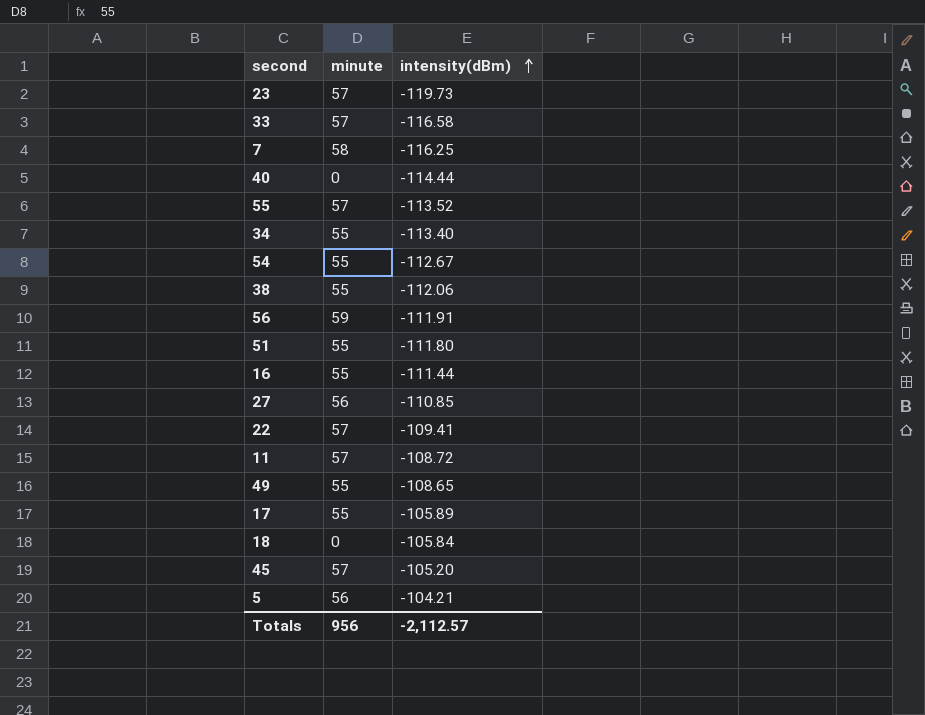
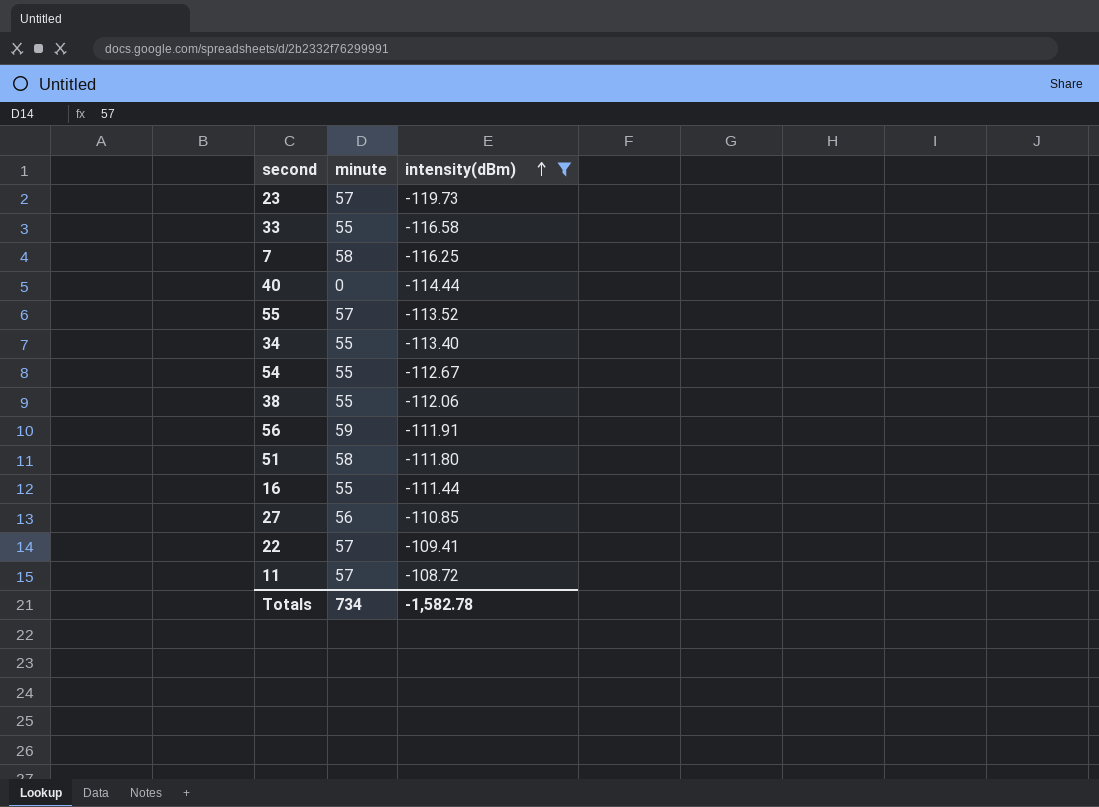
filter: none -> intensity(dBm) <= -108.72
33 | minute: 57 -> 55
51 | minute: 55 -> 58
Totals | minute: 956 -> 734
Totals | intensity(dBm): -2,112.57 -> -1,582.78

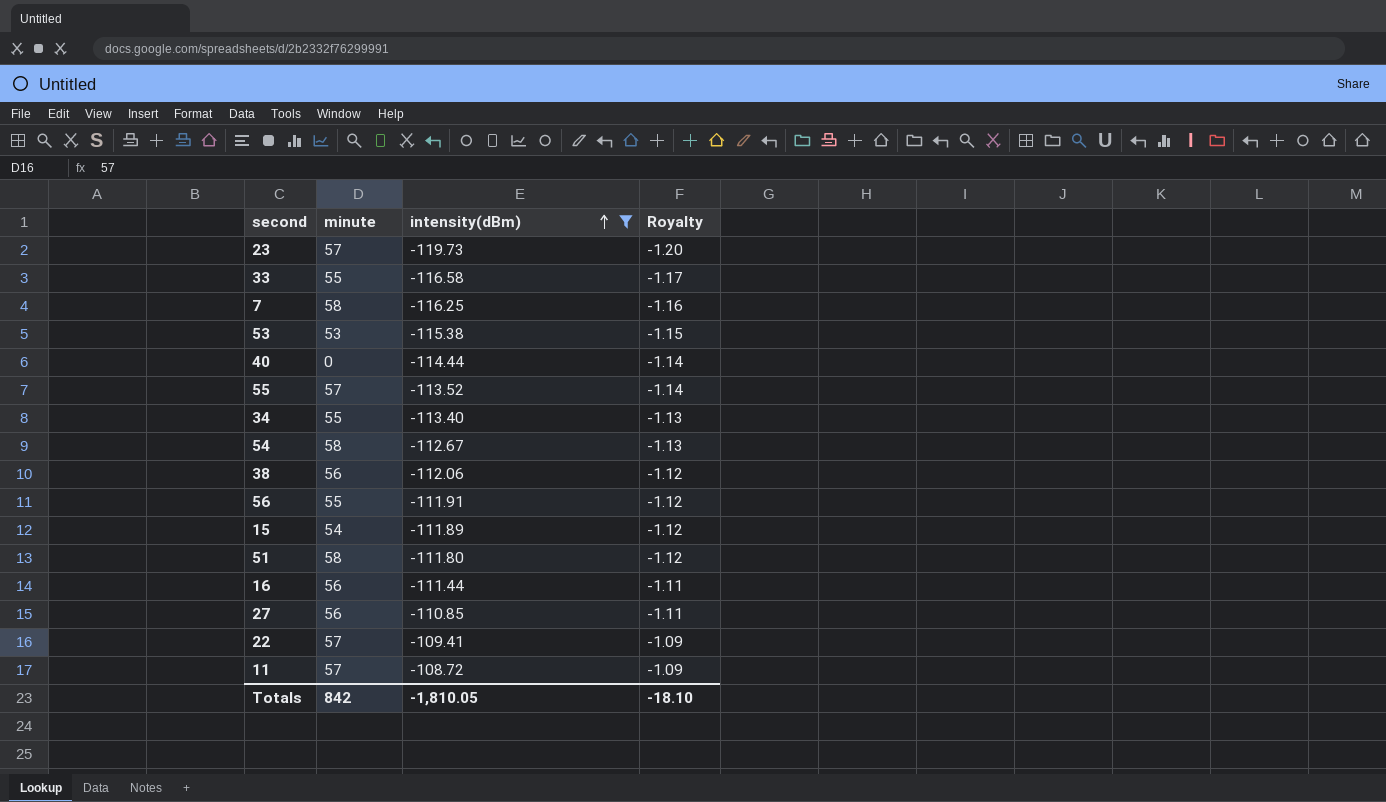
column Royalty | formula: none -> [intensity(dBm)] * 0.01
row 53: none -> 53 | -115.38 | -1.15
54 | minute: 55 -> 58
38 | minute: 55 -> 56
56 | minute: 59 -> 55
row 15: none -> 54 | -111.89 | -1.12
16 | minute: 55 -> 56
Totals | minute: 734 -> 842
Totals | intensity(dBm): -1,582.78 -> -1,810.05

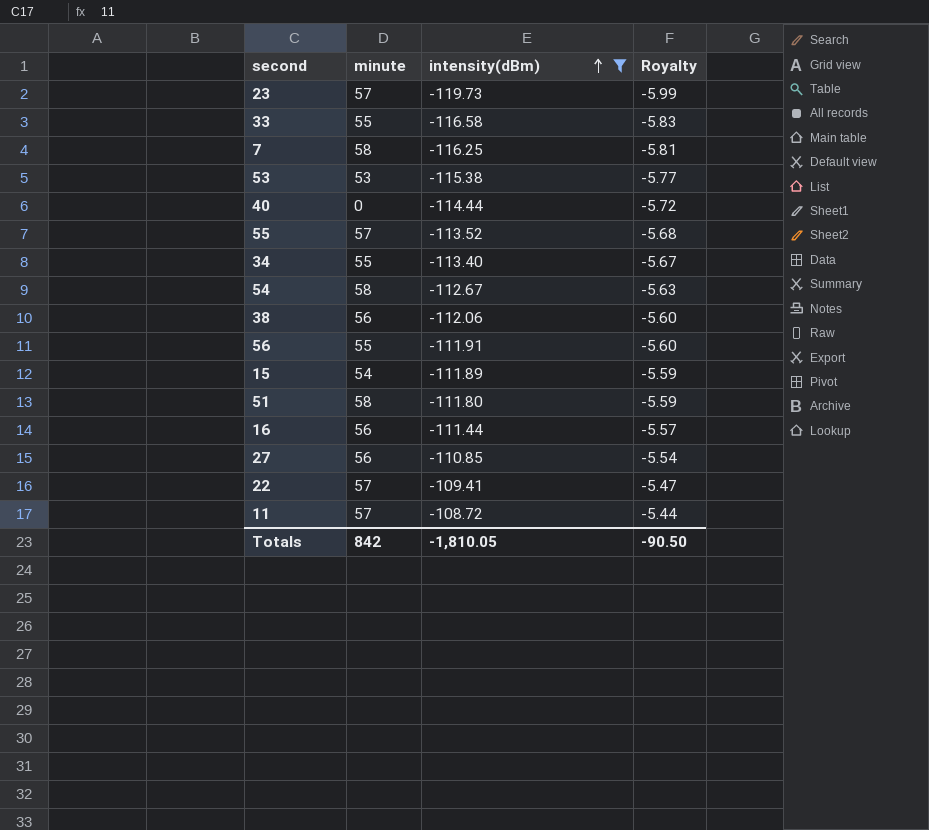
column Royalty | formula: [intensity(dBm)] * 0.01 -> [intensity(dBm)] * 0.05
Totals | Royalty: -18.10 -> -90.50

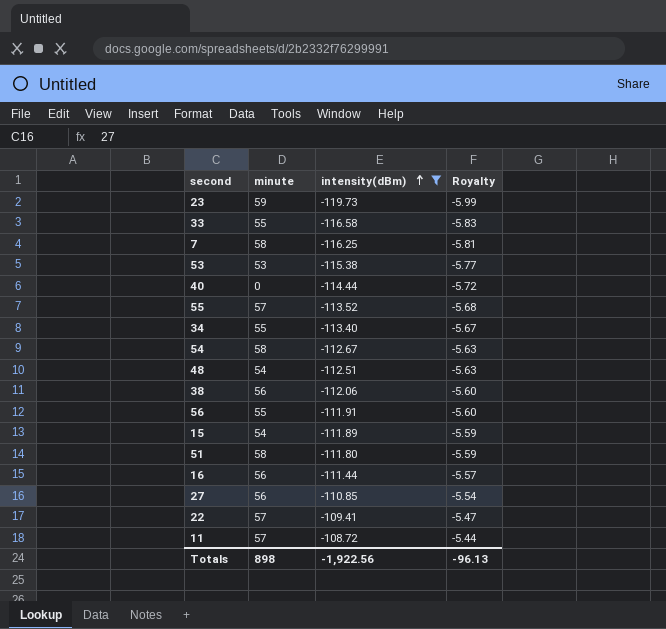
23 | minute: 57 -> 59
row 48: none -> 54 | -112.51 | -5.63
Totals | minute: 842 -> 898
Totals | intensity(dBm): -1,810.05 -> -1,922.56
Totals | Royalty: -90.50 -> -96.13

